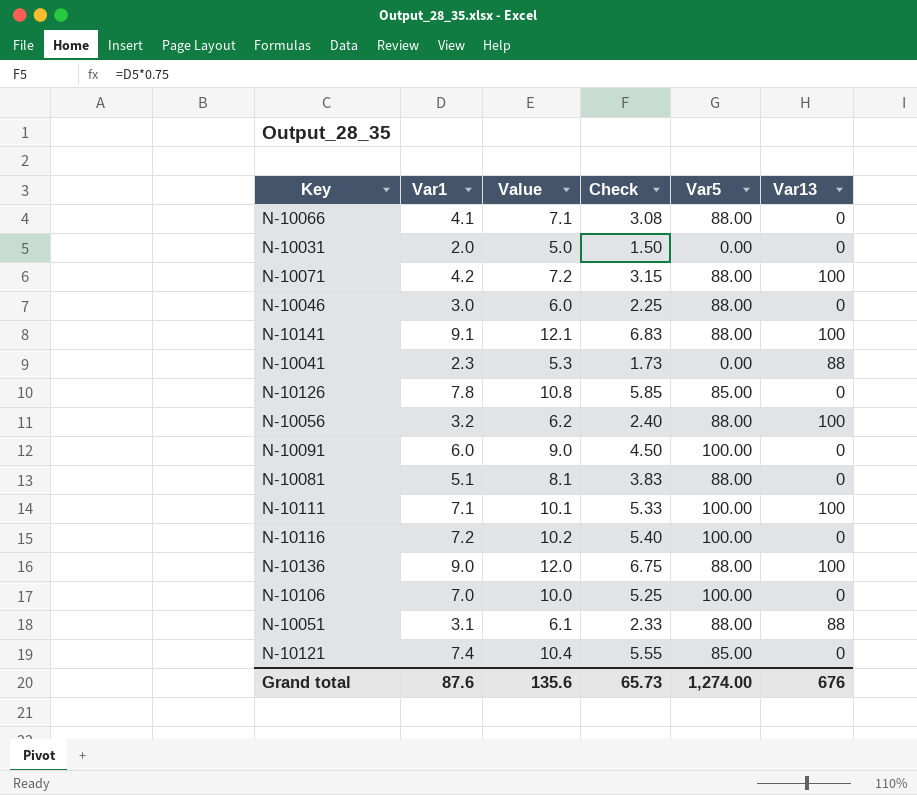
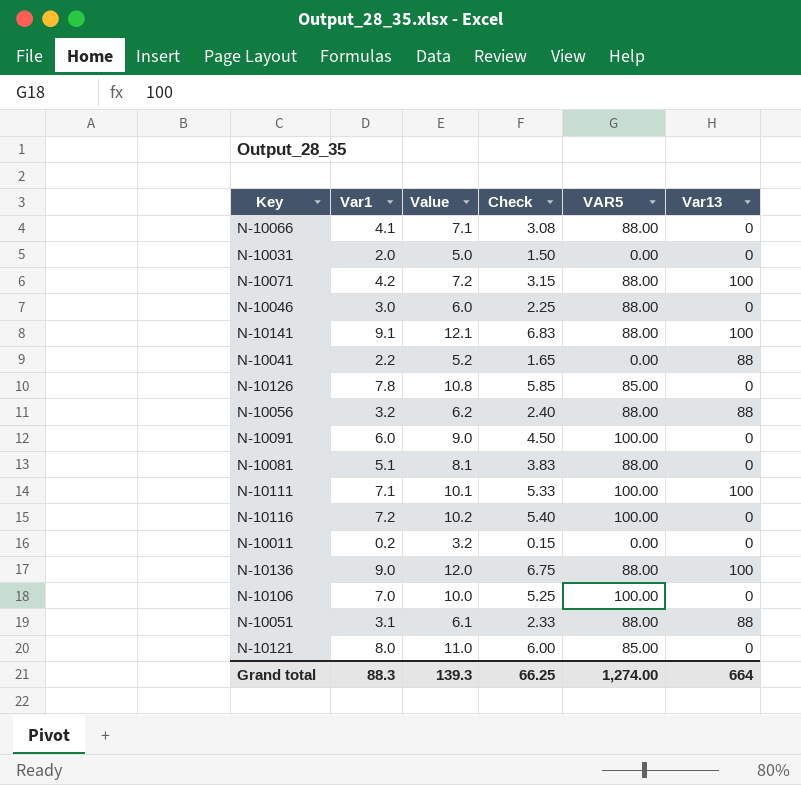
column name: Var5 -> VAR5
N-10041 | Var1: 2.3 -> 2.2
N-10041 | Value: 5.3 -> 5.2
N-10041 | Check: 1.73 -> 1.65
N-10056 | Var13: 100 -> 88
row N-10011: none -> 0.2 | 3.2 | 0.15 | 0.00 | 0
N-10121 | Var1: 7.4 -> 8.0
N-10121 | Value: 10.4 -> 11.0
N-10121 | Check: 5.55 -> 6.00
Grand total | Var1: 87.6 -> 88.3
Grand total | Value: 135.6 -> 139.3
Grand total | Check: 65.73 -> 66.25
Grand total | Var13: 676 -> 664

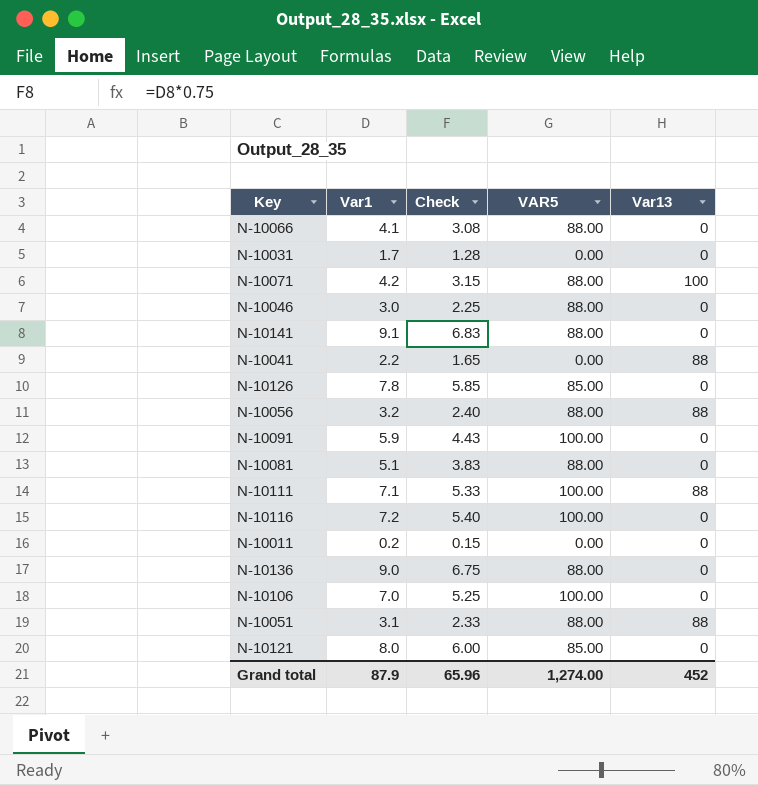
column Value | formula: [Var1] + 3 -> none
N-10031 | Var1: 2.0 -> 1.7
N-10031 | Check: 1.50 -> 1.28
N-10141 | Var13: 100 -> 0
N-10091 | Var1: 6.0 -> 5.9
N-10091 | Check: 4.50 -> 4.43
N-10111 | Var13: 100 -> 88
N-10136 | Var13: 100 -> 0
Grand total | Var1: 88.3 -> 87.9
Grand total | Check: 66.25 -> 65.96
Grand total | Var13: 664 -> 452

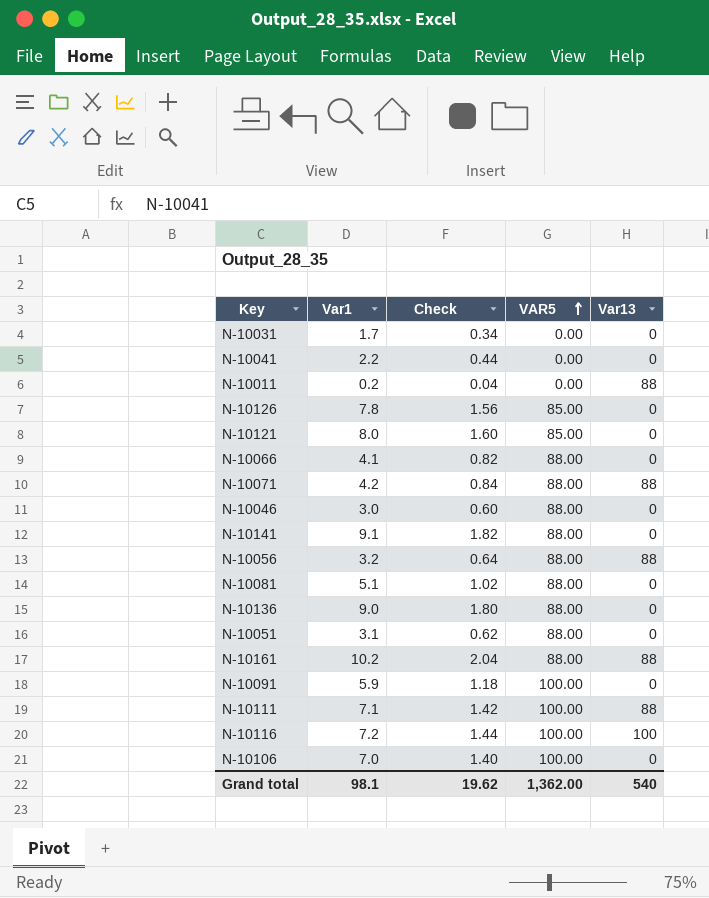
row order: none -> VAR5 ascending
column Check | formula: [Var1] * 0.75 -> [Var1] * 0.2
N-10041 | Var13: 88 -> 0
N-10011 | Var13: 0 -> 88
N-10071 | Var13: 100 -> 88
N-10051 | Var13: 88 -> 0
row N-10161: none -> 10.2 | 2.04 | 88.00 | 88
N-10116 | Var13: 0 -> 100
Grand total | Var1: 87.9 -> 98.1
Grand total | Check: 65.96 -> 19.62
Grand total | VAR5: 1,274.00 -> 1,362.00
Grand total | Var13: 452 -> 540

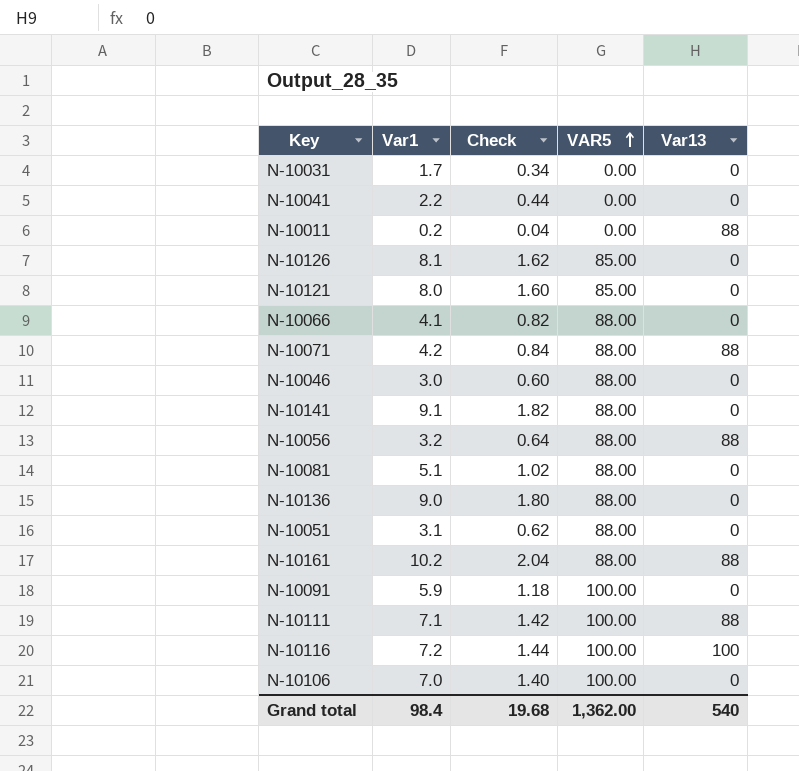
N-10126 | Var1: 7.8 -> 8.1
N-10126 | Check: 1.56 -> 1.62
Grand total | Var1: 98.1 -> 98.4
Grand total | Check: 19.62 -> 19.68

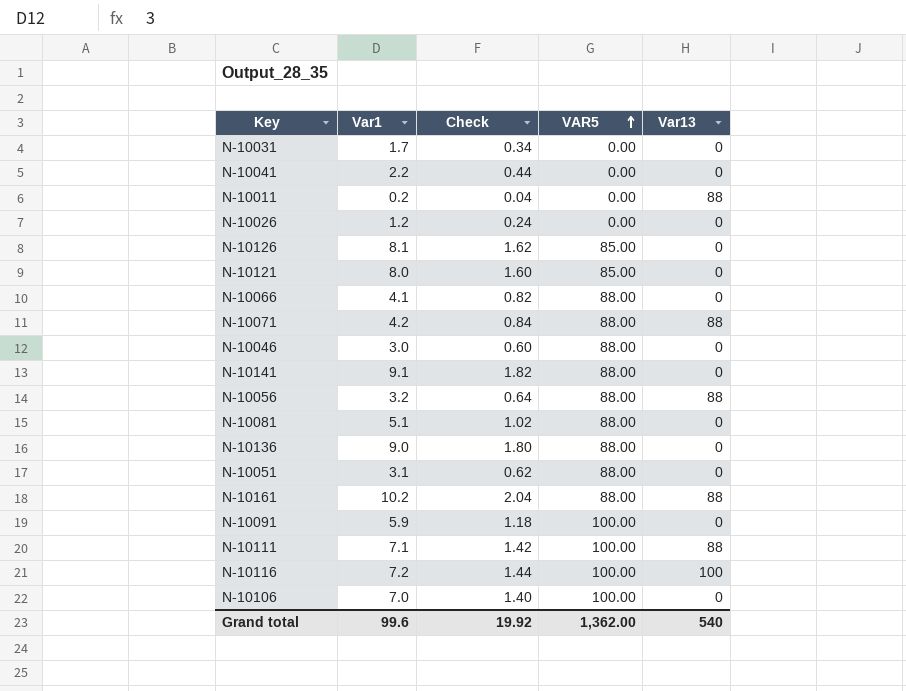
row N-10026: none -> 1.2 | 0.24 | 0.00 | 0
Grand total | Var1: 98.4 -> 99.6
Grand total | Check: 19.68 -> 19.92

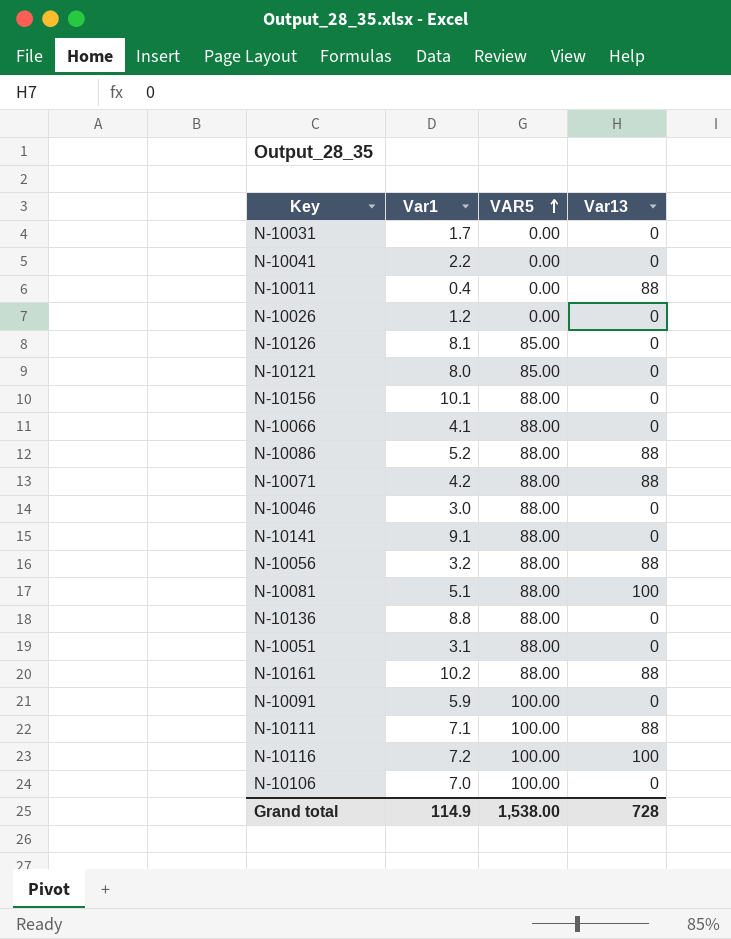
column Check | formula: [Var1] * 0.2 -> none
N-10011 | Var1: 0.2 -> 0.4
row N-10156: none -> 10.1 | 88.00 | 0
row N-10086: none -> 5.2 | 88.00 | 88
N-10081 | Var13: 0 -> 100
N-10136 | Var1: 9.0 -> 8.8
Grand total | Var1: 99.6 -> 114.9
Grand total | VAR5: 1,362.00 -> 1,538.00
Grand total | Var13: 540 -> 728

